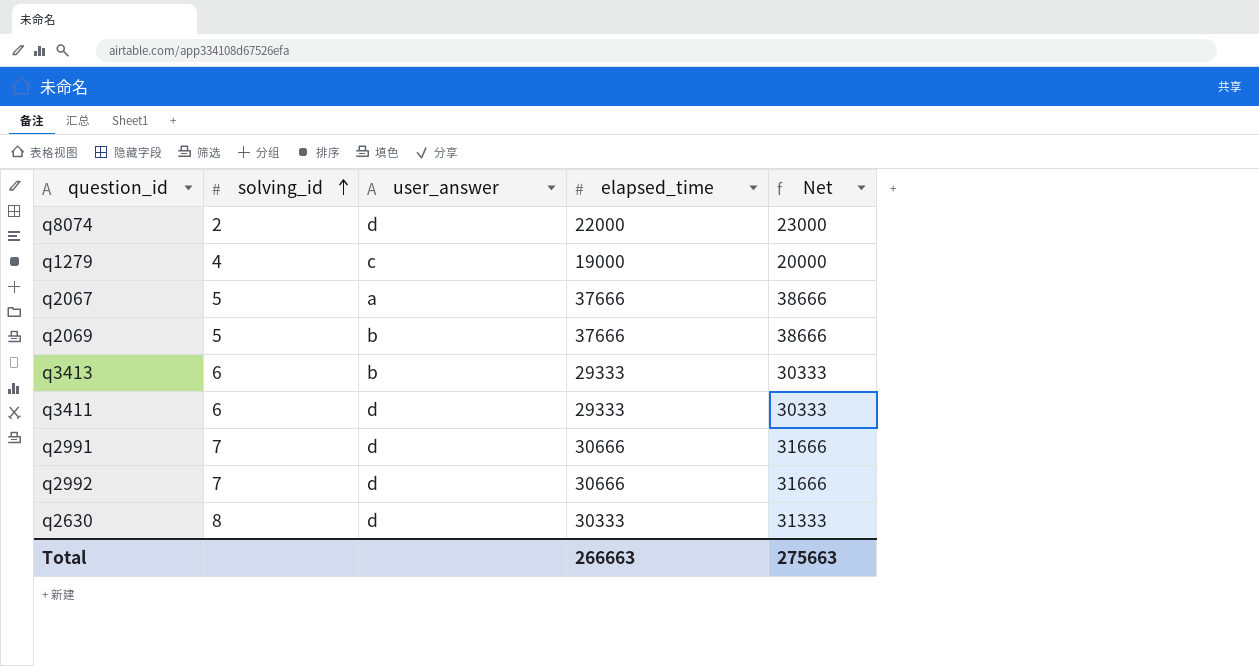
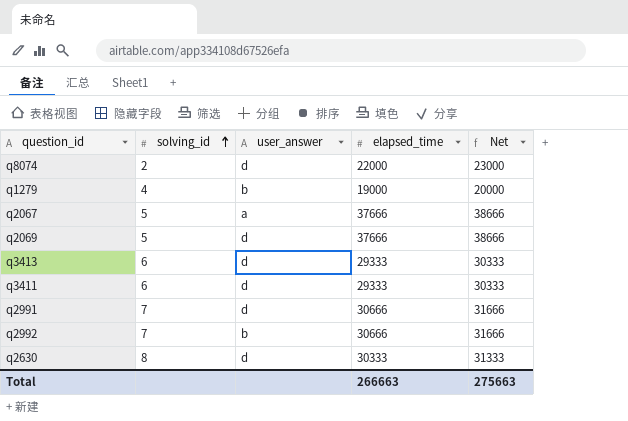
q1279 | user_answer: c -> b
q2069 | user_answer: b -> d
q3413 | user_answer: b -> d
q2992 | user_answer: d -> b

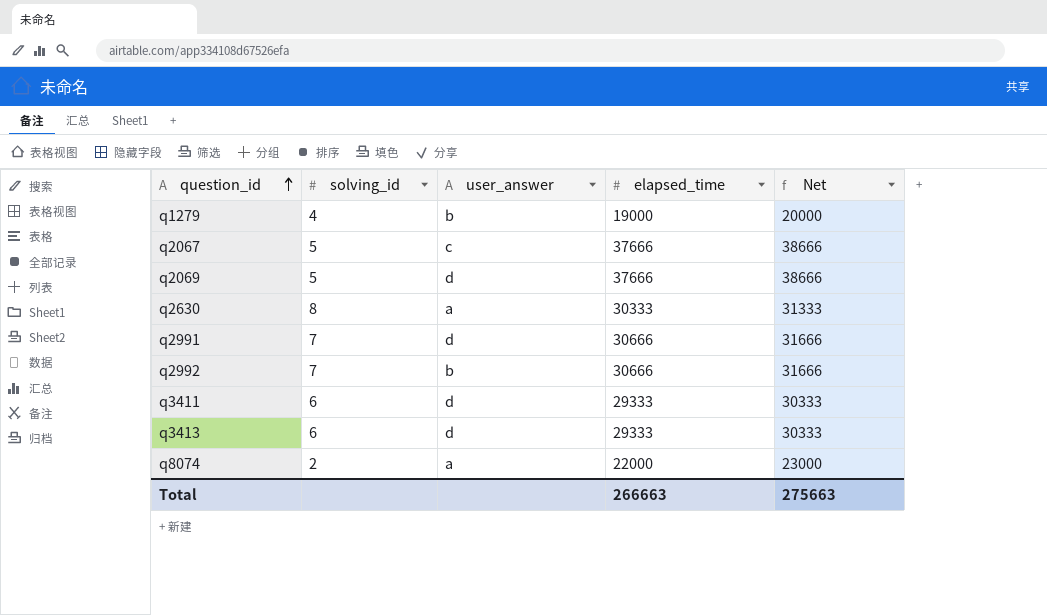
row order: solving_id ascending -> question_id ascending
q2067 | user_answer: a -> c
q2630 | user_answer: d -> a
q8074 | user_answer: d -> a

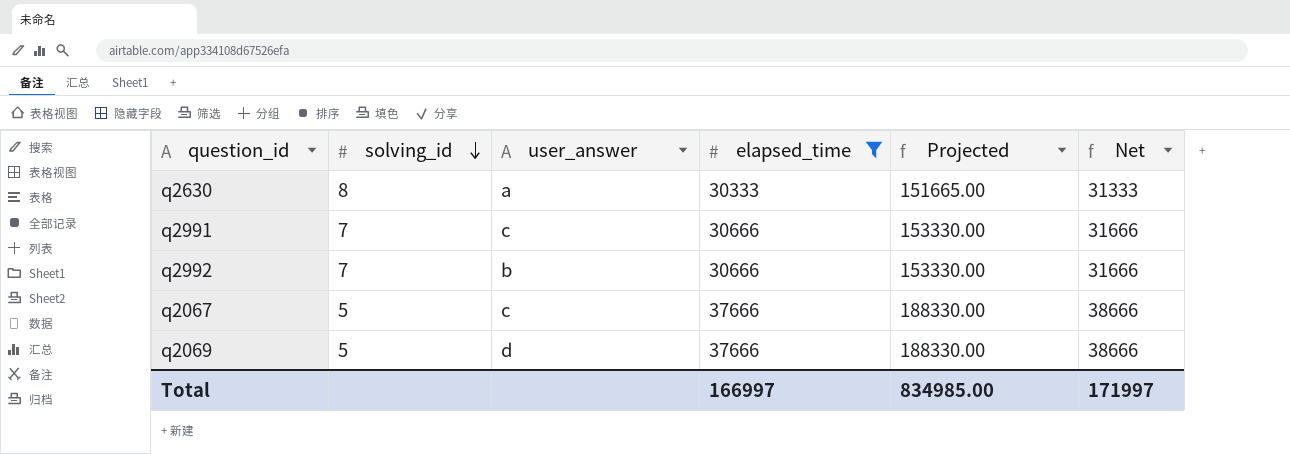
filter: none -> elapsed_time >= 30333
row order: question_id ascending -> solving_id descending
column Projected | formula: none -> [elapsed_time] * 5
q2991 | user_answer: d -> c
Total | elapsed_time: 266663 -> 166997
Total | Net: 275663 -> 171997

